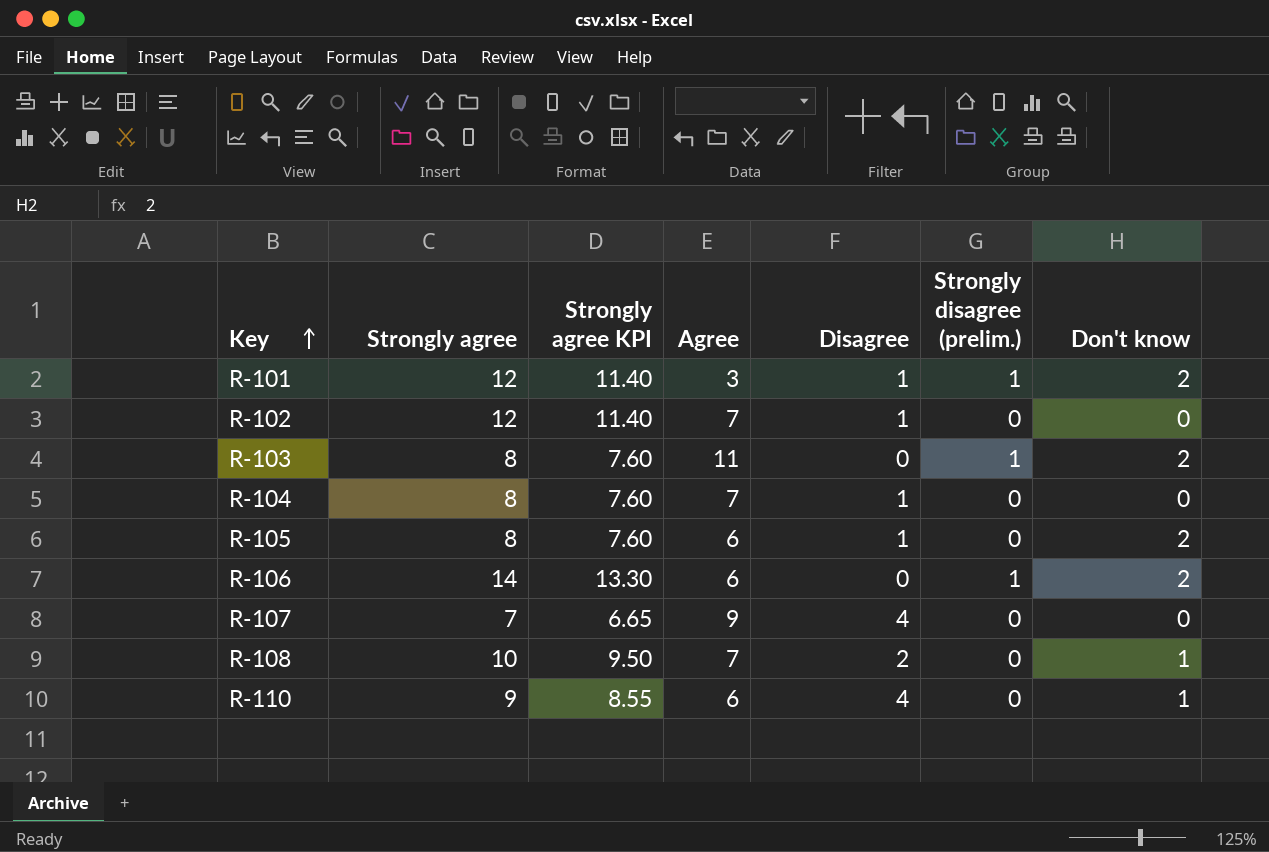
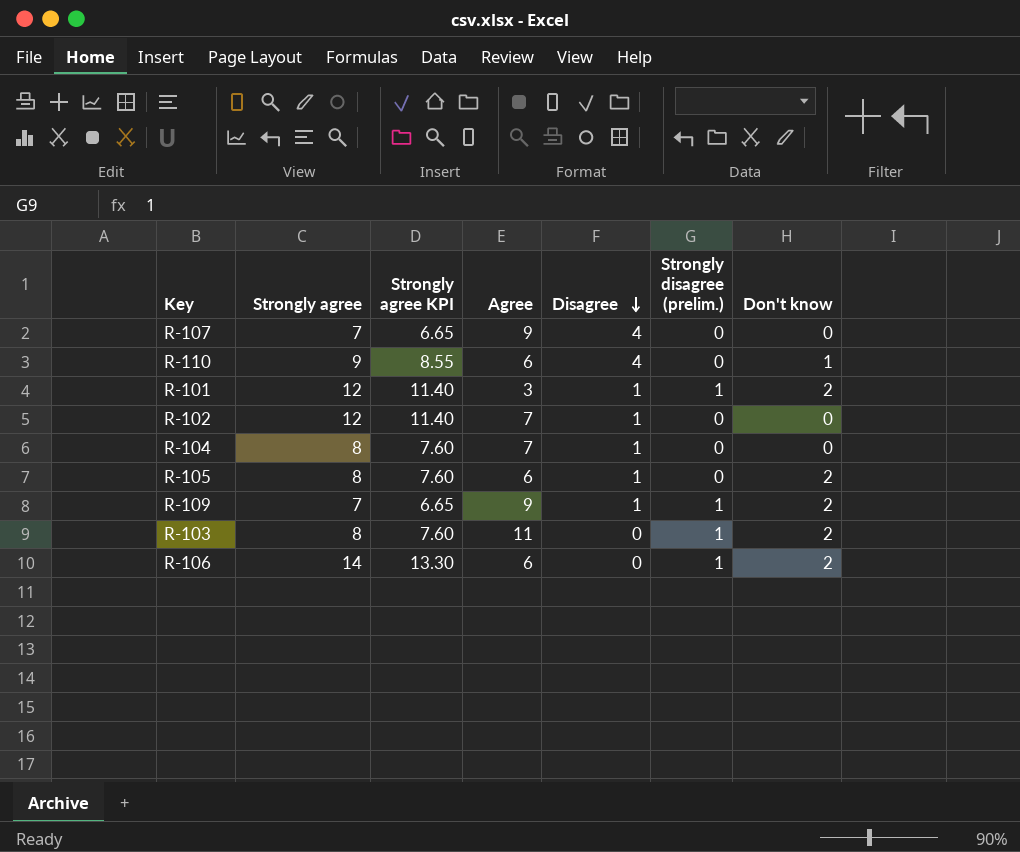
row order: Key ascending -> Disagree descending
row R-108: 10 | 9.50 | 7 | 2 | 0 | 1 -> none
row R-109: none -> 7 | 6.65 | 9 | 1 | 1 | 2

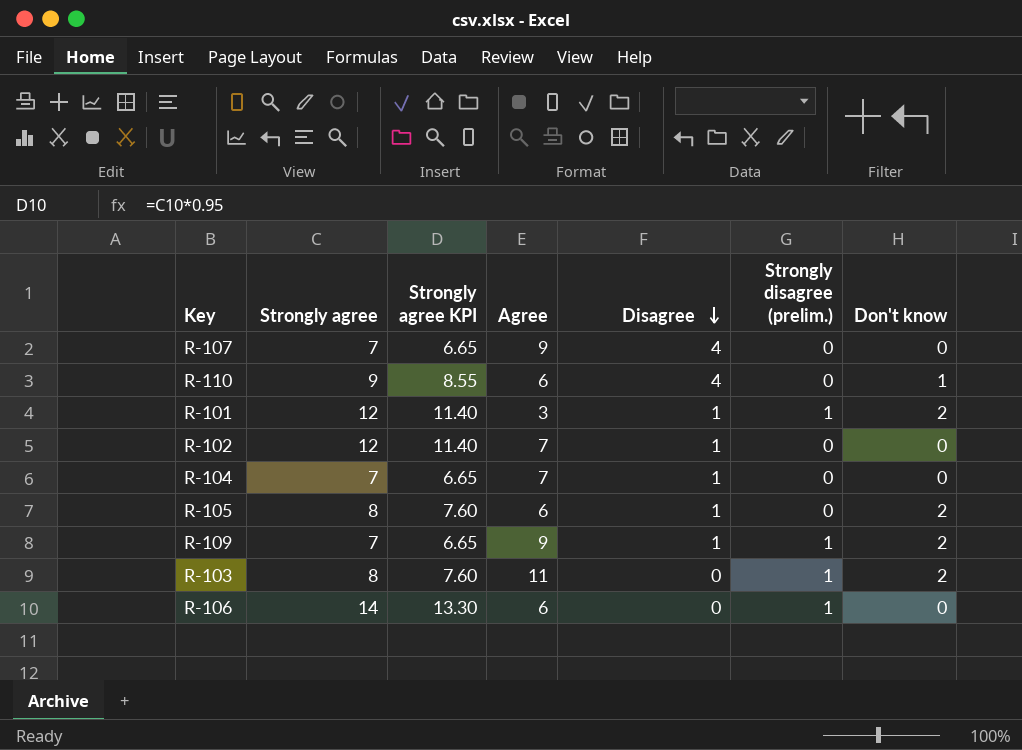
R-104 | Strongly agree: 8 -> 7
R-104 | Strongly agree KPI: 7.60 -> 6.65
R-106 | Don't know: 2 -> 0

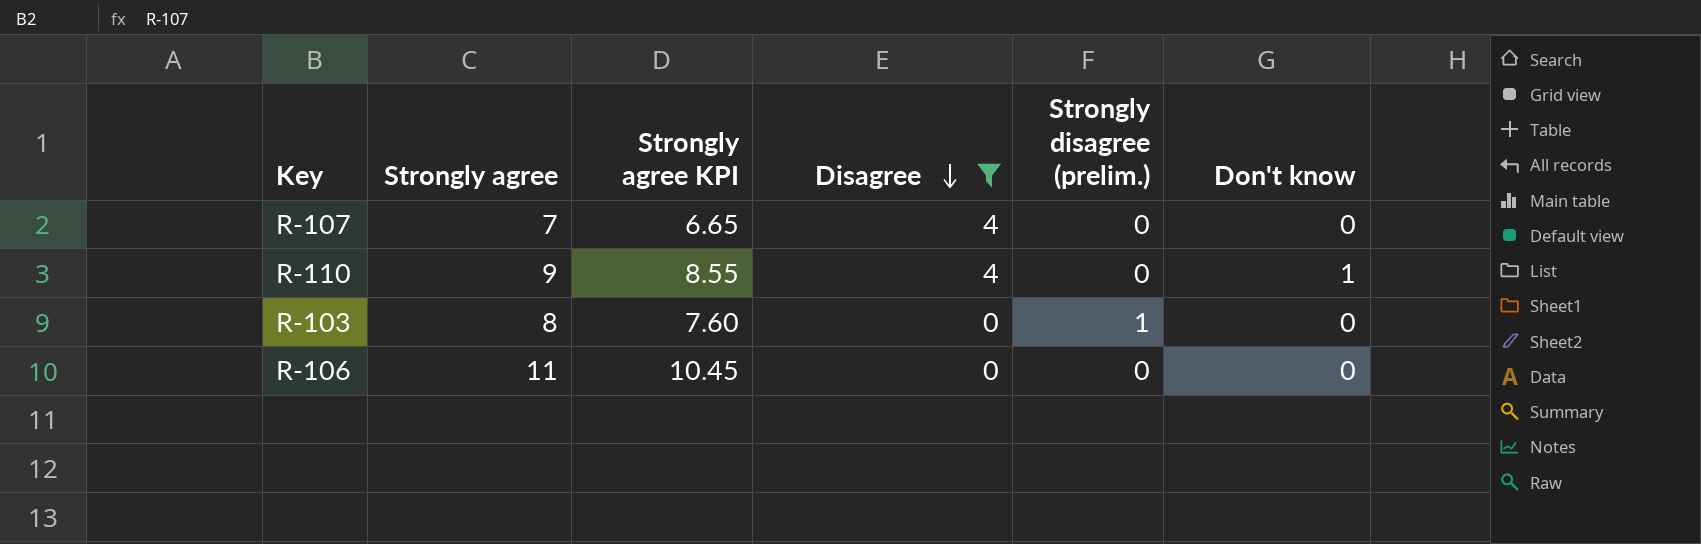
filter: none -> Disagree != 1
column Agree | position: 4 -> none
R-103 | Don't know: 2 -> 0
R-106 | Strongly agree: 14 -> 11
R-106 | Strongly agree KPI: 13.30 -> 10.45
R-106 | Strongly disagree (prelim.): 1 -> 0

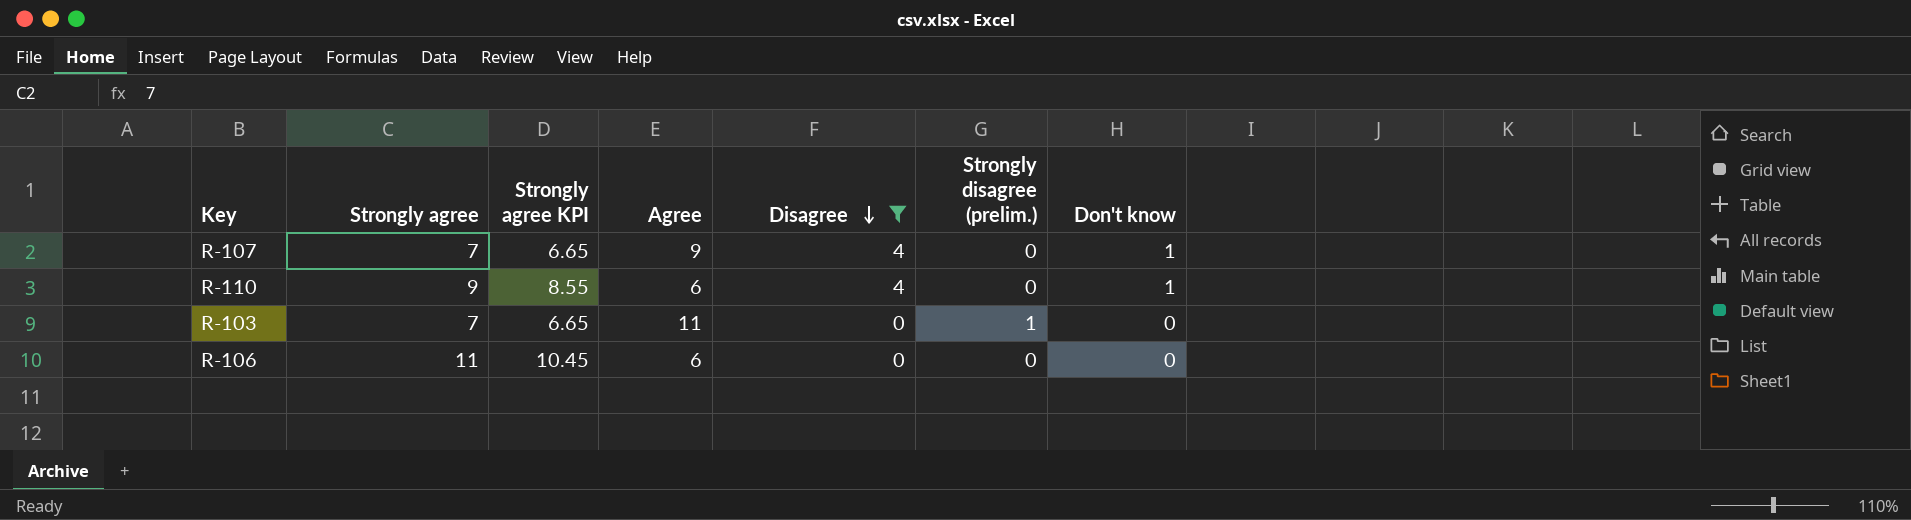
column Agree | position: none -> 4
R-107 | Don't know: 0 -> 1
R-103 | Strongly agree: 8 -> 7
R-103 | Strongly agree KPI: 7.60 -> 6.65

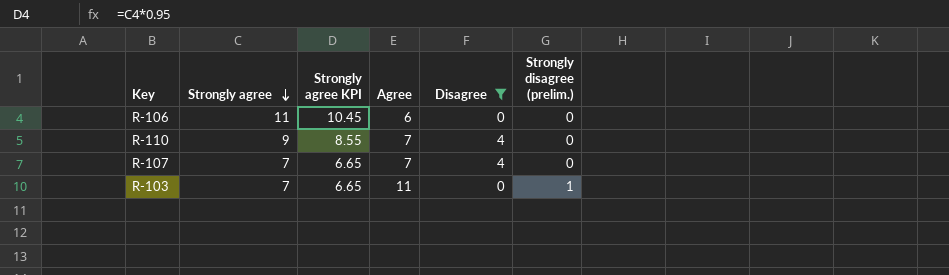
row order: Disagree descending -> Strongly agree descending
column Don't know | position: 7 -> none
R-110 | Agree: 6 -> 7
R-107 | Agree: 9 -> 7

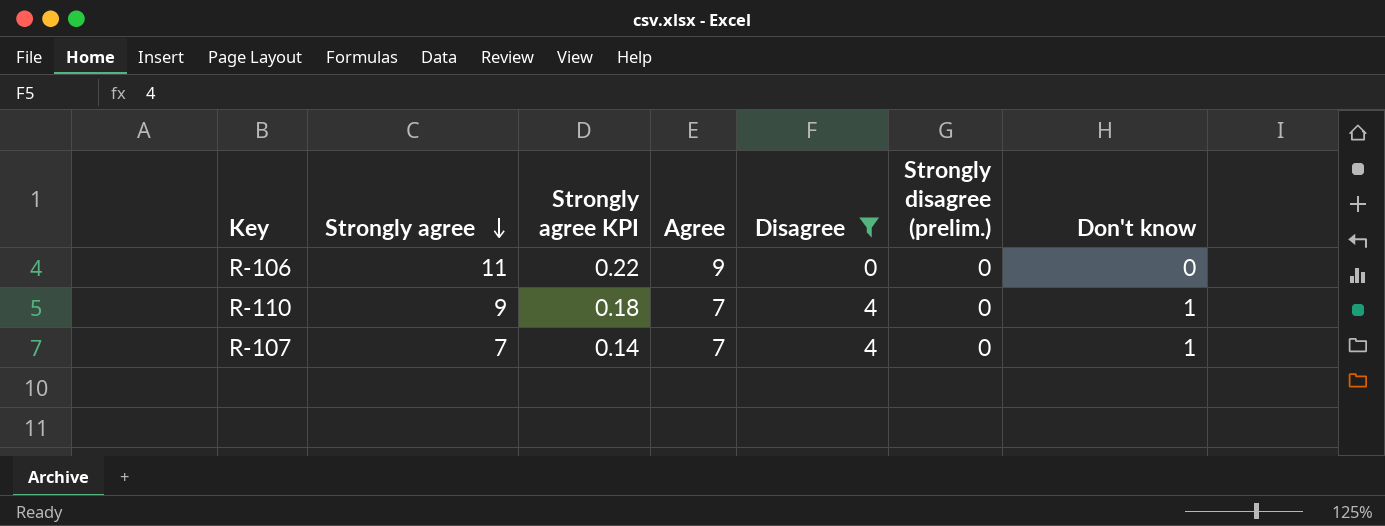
column Strongly agree KPI | formula: [Strongly agree] * 0.95 -> [Strongly agree] * 0.02
column Don't know | position: none -> 7
row R-103: 7 | 6.65 | 11 | 0 | 1 -> none
R-106 | Agree: 6 -> 9

